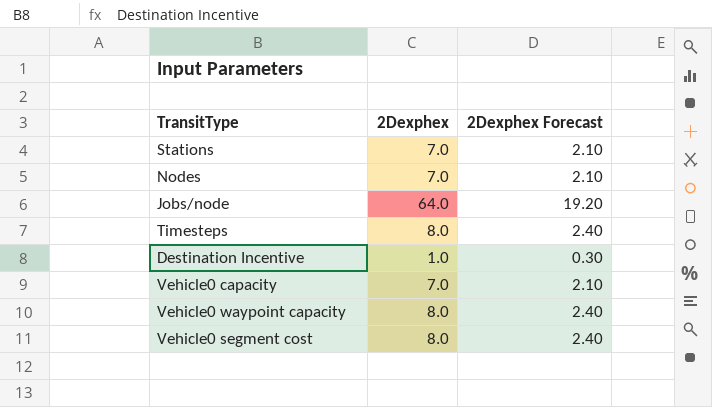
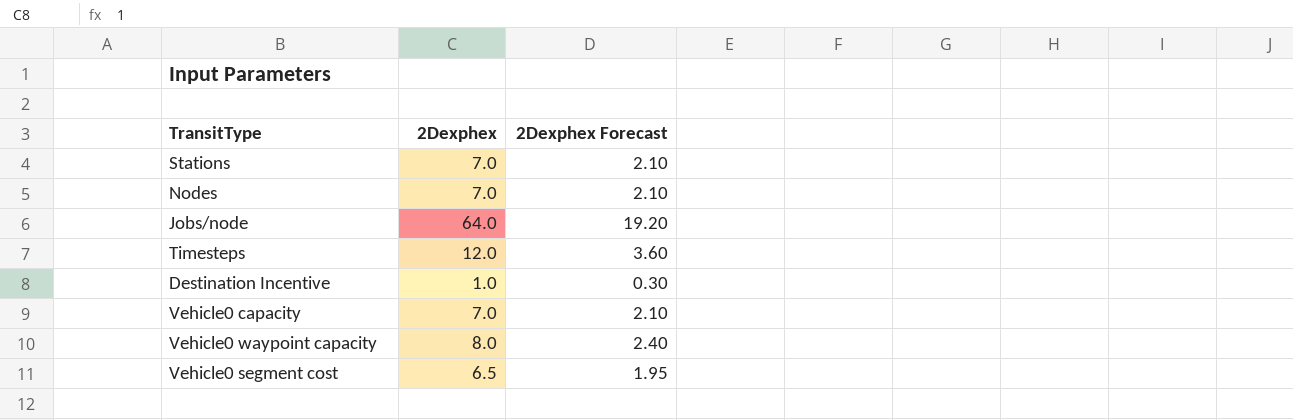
Timesteps | 2Dexphex: 8.0 -> 12.0
Timesteps | 2Dexphex Forecast: 2.40 -> 3.60
Vehicle0 segment cost | 2Dexphex: 8.0 -> 6.5
Vehicle0 segment cost | 2Dexphex Forecast: 2.40 -> 1.95

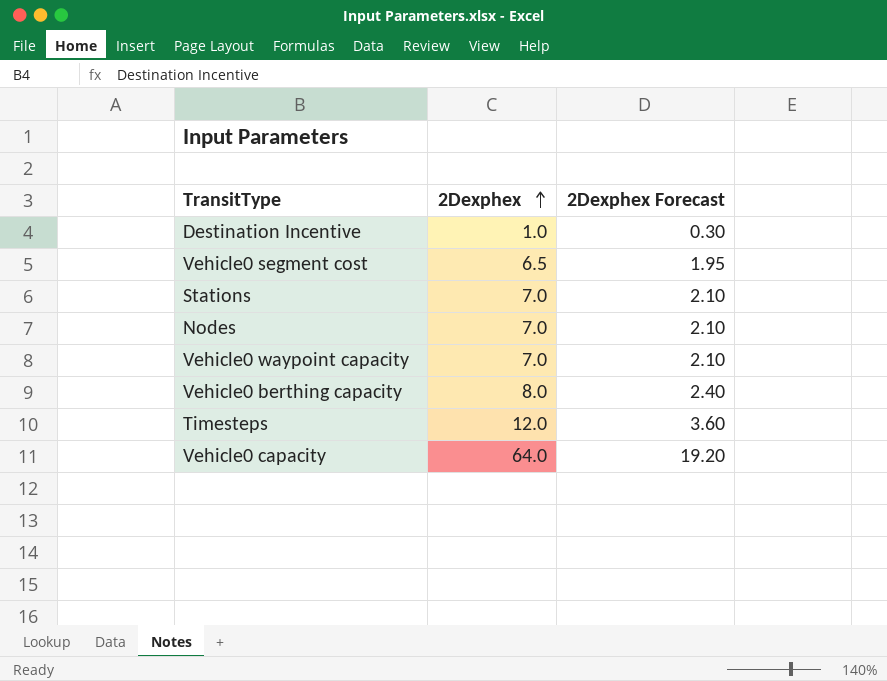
row order: none -> 2Dexphex ascending
row Jobs/node: 64.0 | 19.20 -> none
Vehicle0 waypoint capacity | 2Dexphex: 8.0 -> 7.0
Vehicle0 waypoint capacity | 2Dexphex Forecast: 2.40 -> 2.10
row Vehicle0 berthing capacity: none -> 8.0 | 2.40
Vehicle0 capacity | 2Dexphex: 7.0 -> 64.0
Vehicle0 capacity | 2Dexphex Forecast: 2.10 -> 19.20

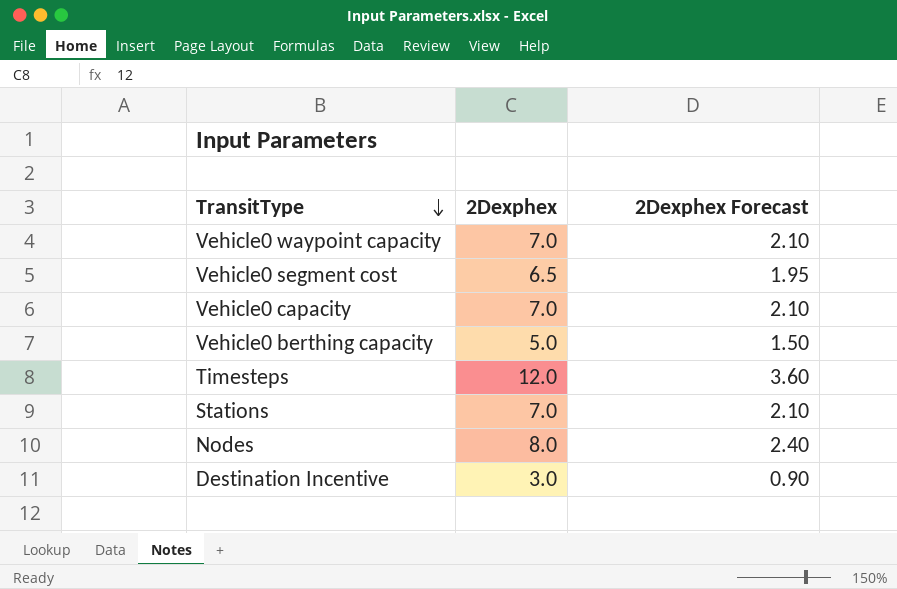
row order: 2Dexphex ascending -> TransitType descending
Vehicle0 capacity | 2Dexphex: 64.0 -> 7.0
Vehicle0 capacity | 2Dexphex Forecast: 19.20 -> 2.10
Vehicle0 berthing capacity | 2Dexphex: 8.0 -> 5.0
Vehicle0 berthing capacity | 2Dexphex Forecast: 2.40 -> 1.50
Nodes | 2Dexphex: 7.0 -> 8.0
Nodes | 2Dexphex Forecast: 2.10 -> 2.40
Destination Incentive | 2Dexphex: 1.0 -> 3.0
Destination Incentive | 2Dexphex Forecast: 0.30 -> 0.90

